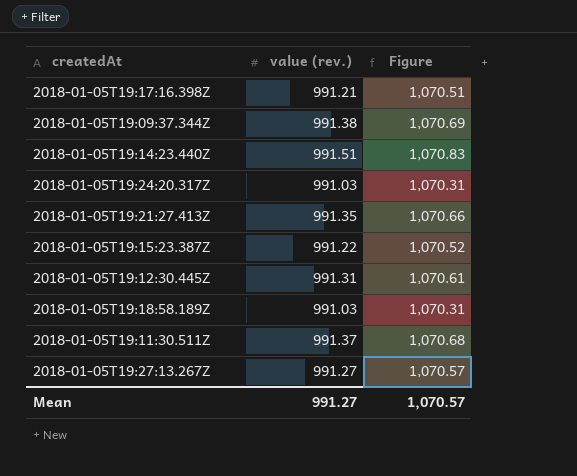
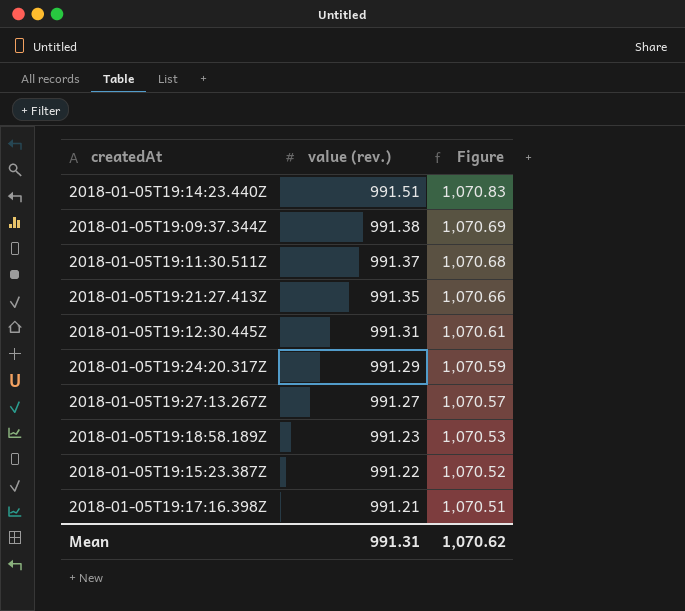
row order: none -> value (rev.) descending
2018-01-05T19:24:20.317Z | value (rev.): 991.03 -> 991.29
2018-01-05T19:24:20.317Z | Figure: 1,070.31 -> 1,070.59
2018-01-05T19:18:58.189Z | value (rev.): 991.03 -> 991.23
2018-01-05T19:18:58.189Z | Figure: 1,070.31 -> 1,070.53
Mean | value (rev.): 991.27 -> 991.31
Mean | Figure: 1,070.57 -> 1,070.62

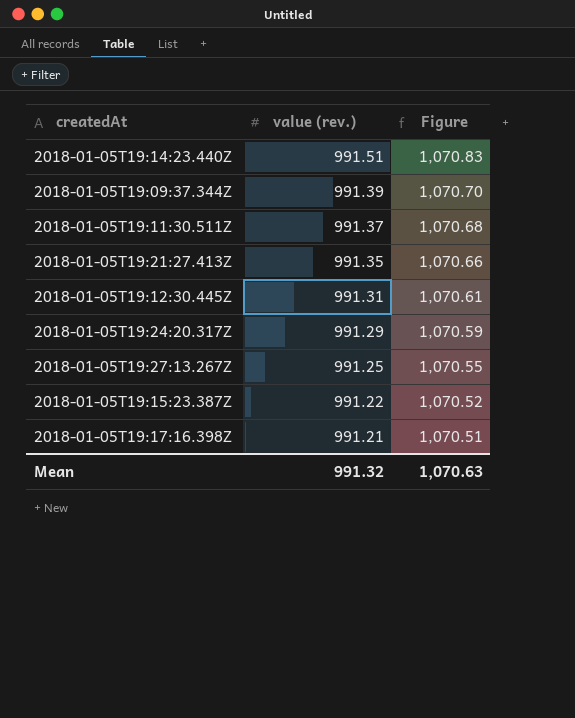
row 2018-01-05T19:18:58.189Z: 991.23 | 1,070.53 -> none
2018-01-05T19:09:37.344Z | value (rev.): 991.38 -> 991.39
2018-01-05T19:09:37.344Z | Figure: 1,070.69 -> 1,070.70
2018-01-05T19:27:13.267Z | value (rev.): 991.27 -> 991.25
2018-01-05T19:27:13.267Z | Figure: 1,070.57 -> 1,070.55
Mean | value (rev.): 991.31 -> 991.32
Mean | Figure: 1,070.62 -> 1,070.63

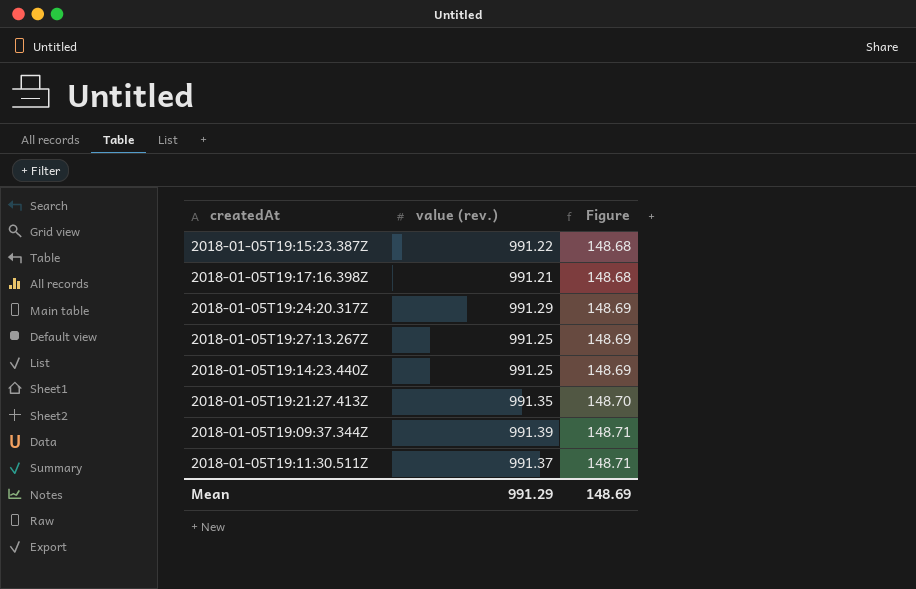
row order: value (rev.) descending -> Figure ascending
column Figure | formula: [value (rev.)] * 1.08 -> [value (rev.)] * 0.15
row 2018-01-05T19:12:30.445Z: 991.31 | 1,070.61 -> none
2018-01-05T19:14:23.440Z | value (rev.): 991.51 -> 991.25
Mean | value (rev.): 991.32 -> 991.29
Mean | Figure: 1,070.63 -> 148.69

